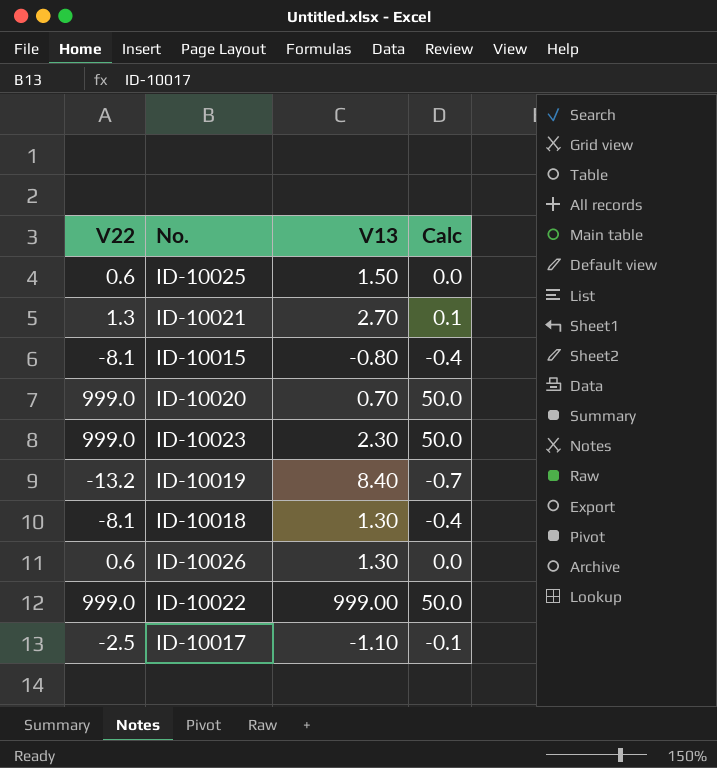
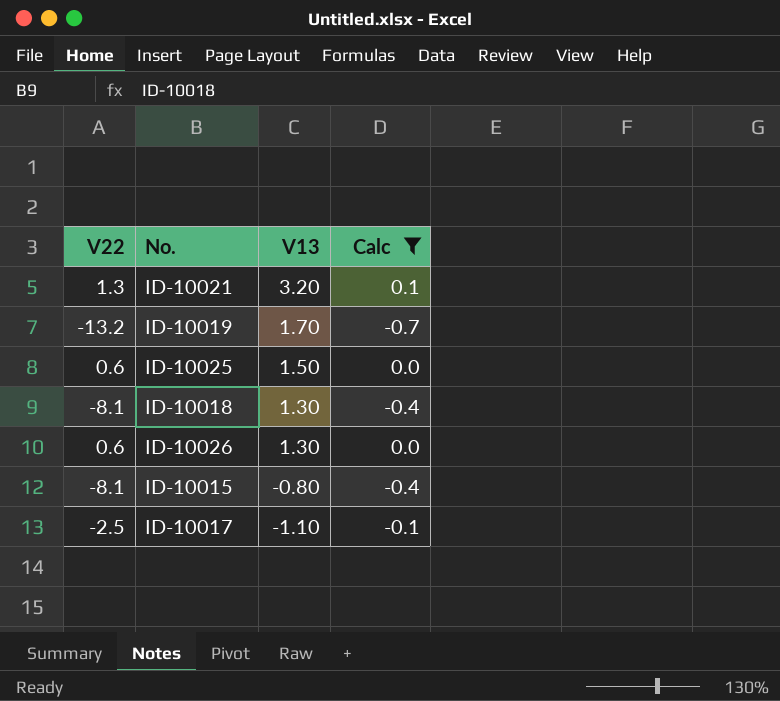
filter: none -> Calc != 50.0
row order: none -> V13 descending
ID-10021 | V13: 2.70 -> 3.20
ID-10019 | V13: 8.40 -> 1.70

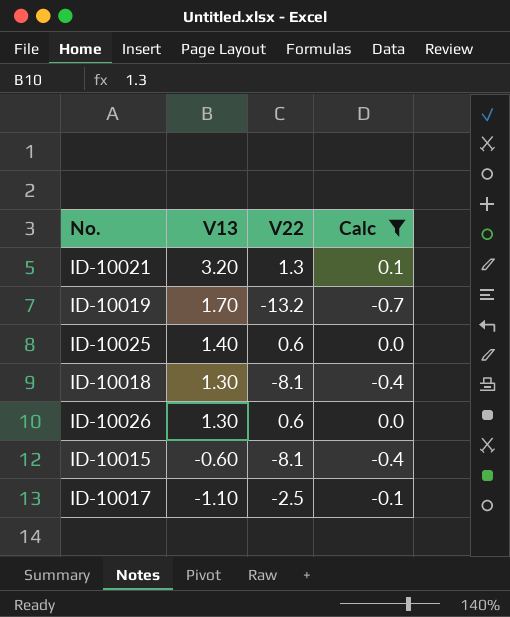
column V22 | position: 1 -> 3
ID-10025 | V13: 1.50 -> 1.40
ID-10015 | V13: -0.80 -> -0.60

